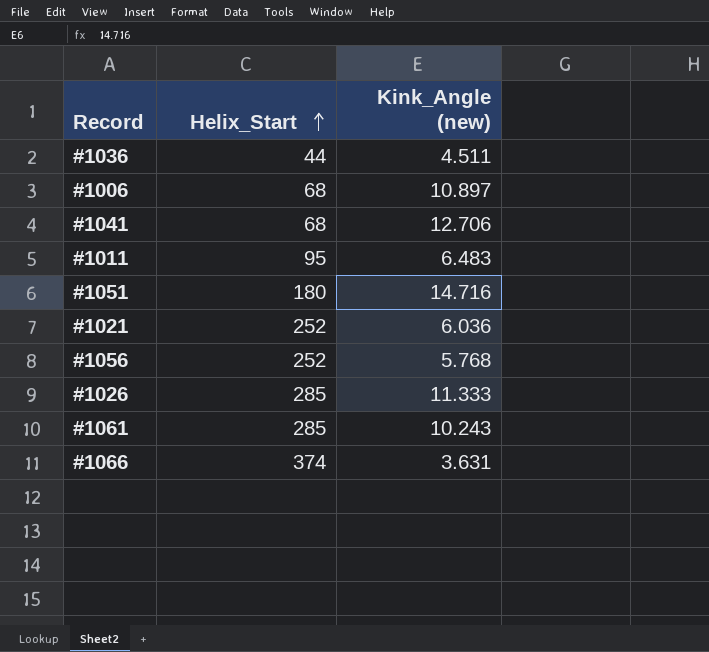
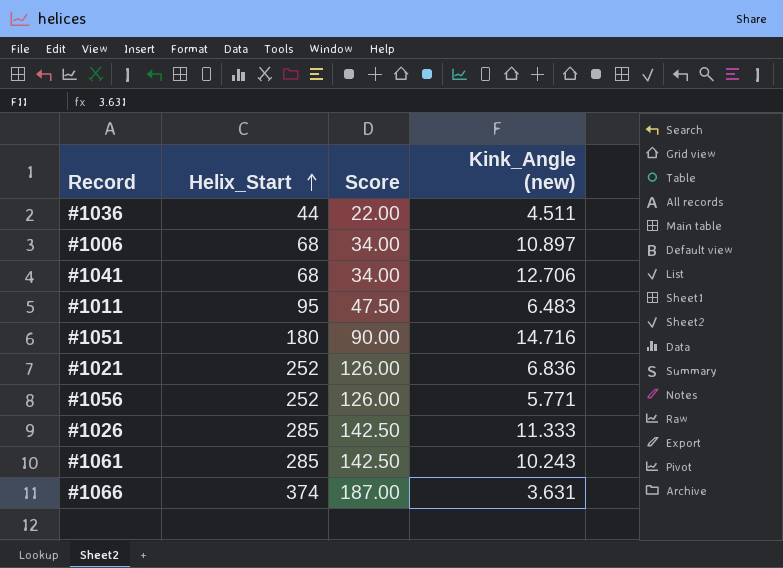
column Score | formula: none -> [Helix_Start] * 0.5
#1021 | Kink_Angle (new): 6.036 -> 6.836
#1056 | Kink_Angle (new): 5.768 -> 5.771

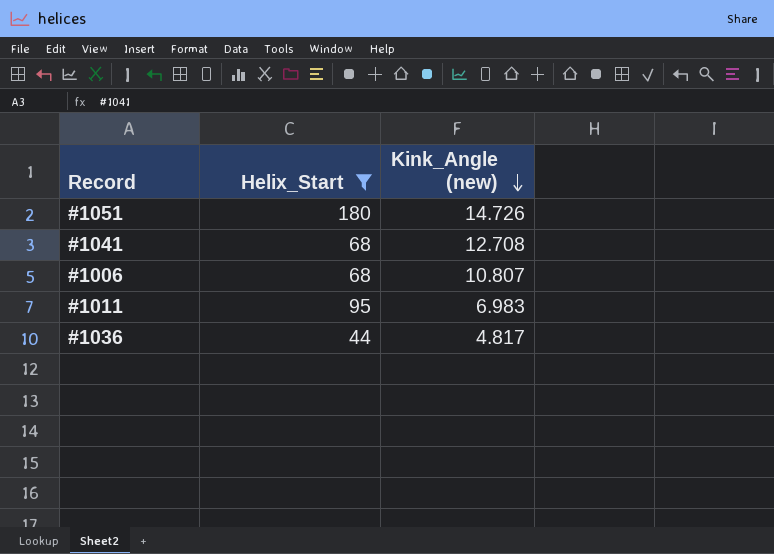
filter: none -> Helix_Start <= 180
row order: Helix_Start ascending -> Kink_Angle (new) descending
column Score | formula: [Helix_Start] * 0.5 -> none
#1051 | Kink_Angle (new): 14.716 -> 14.726
#1041 | Kink_Angle (new): 12.706 -> 12.708
#1006 | Kink_Angle (new): 10.897 -> 10.807
#1011 | Kink_Angle (new): 6.483 -> 6.983
#1036 | Kink_Angle (new): 4.511 -> 4.817

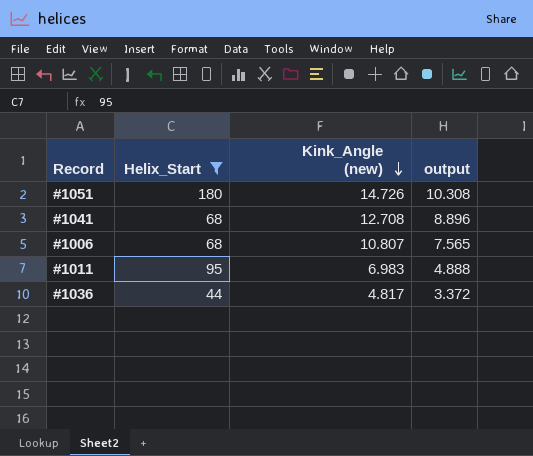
column output | formula: none -> [Kink_Angle (new)] * 0.7

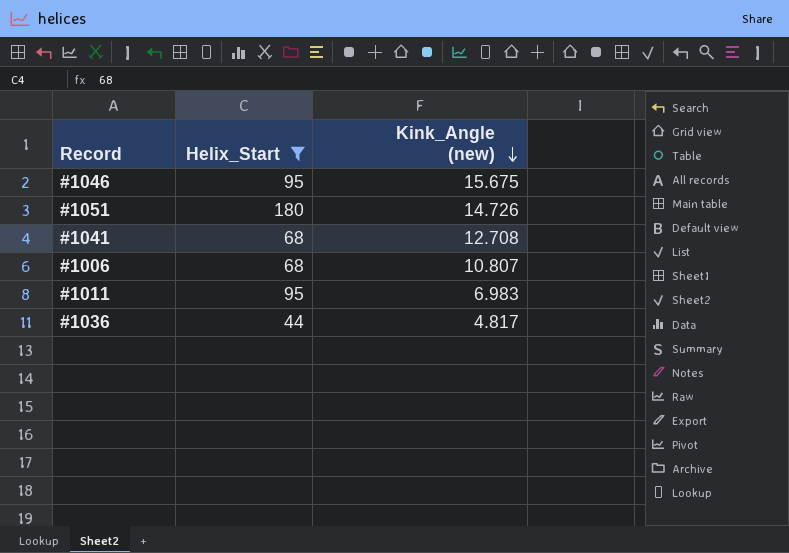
column output | formula: [Kink_Angle (new)] * 0.7 -> none
row #1046: none -> 95 | 15.675

